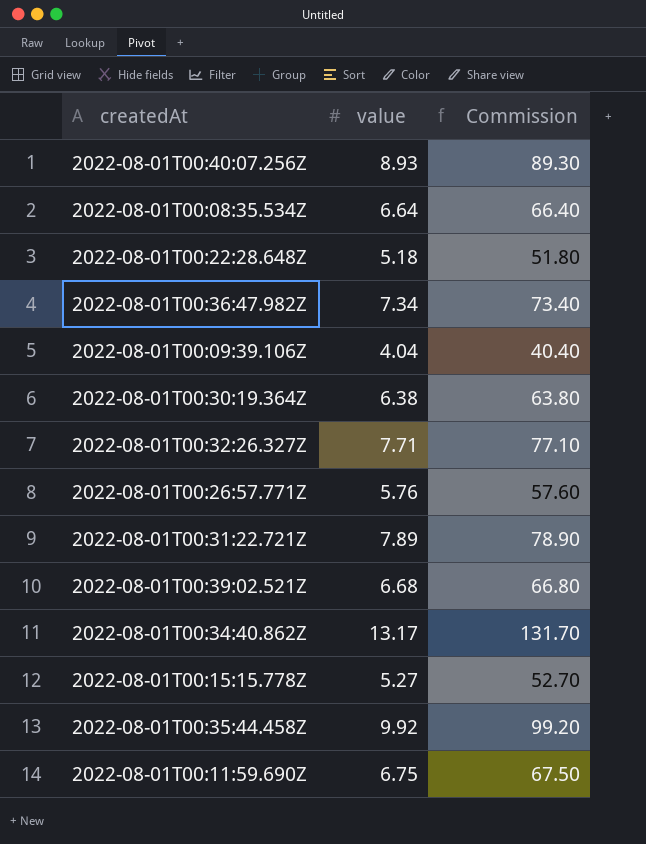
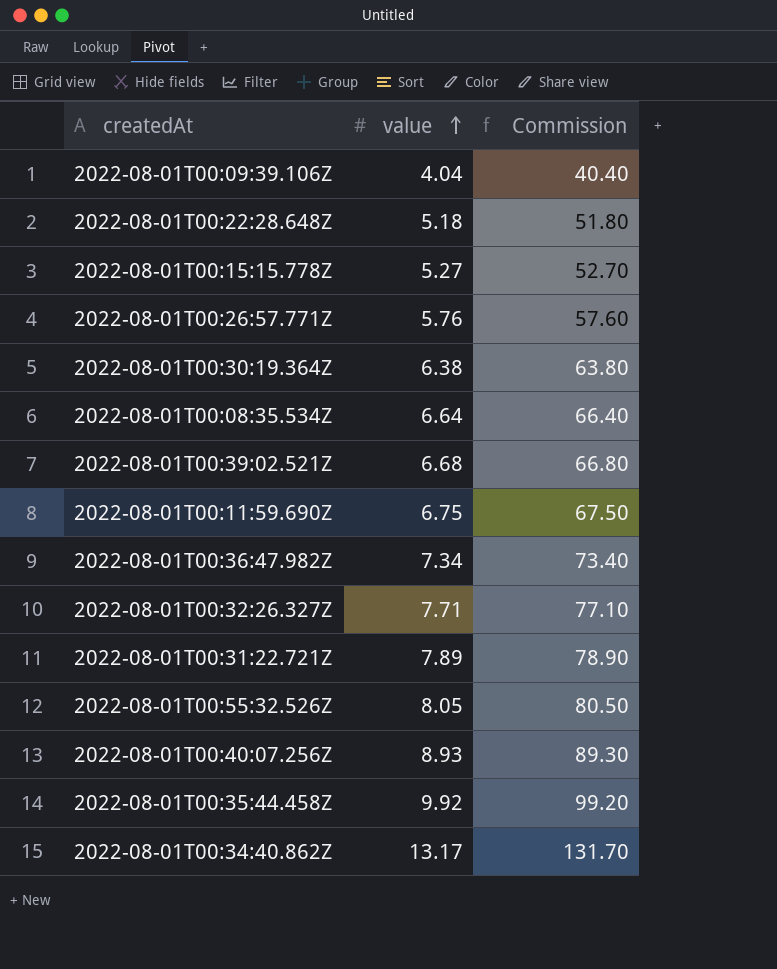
row order: none -> value ascending
row 2022-08-01T00:55:32.526Z: none -> 8.05 | 80.50

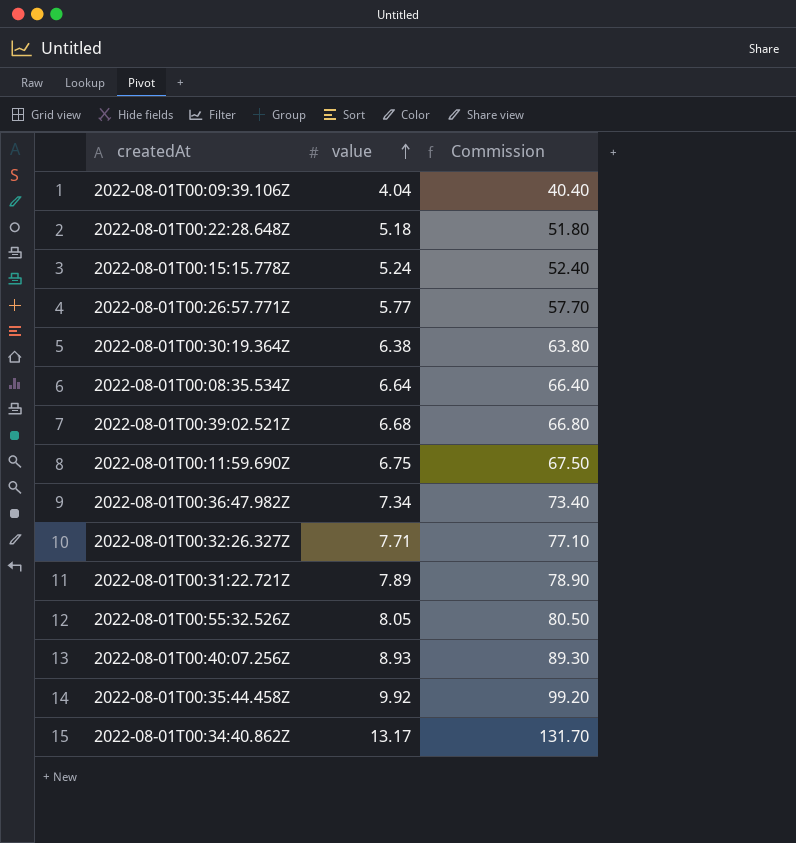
2022-08-01T00:15:15.778Z | value: 5.27 -> 5.24
2022-08-01T00:15:15.778Z | Commission: 52.70 -> 52.40
2022-08-01T00:26:57.771Z | value: 5.76 -> 5.77
2022-08-01T00:26:57.771Z | Commission: 57.60 -> 57.70

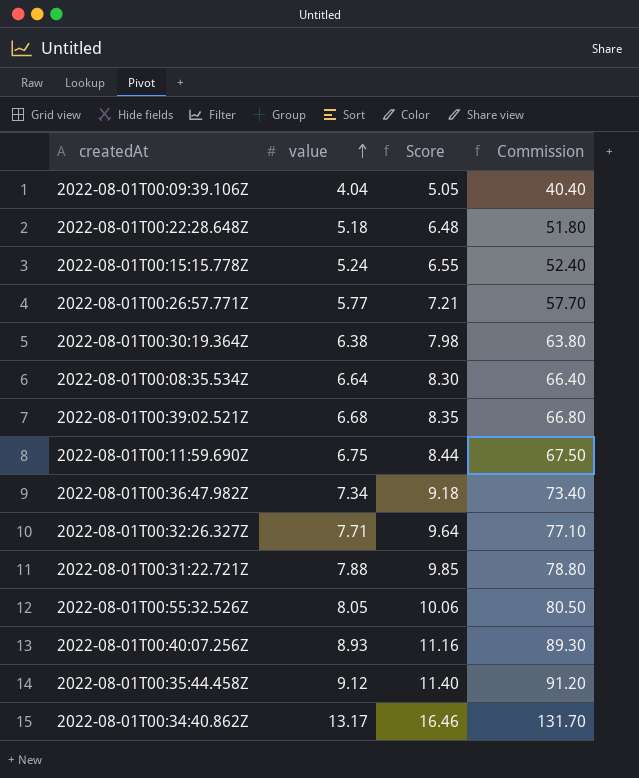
column Score | formula: none -> [value] * 1.25
2022-08-01T00:31:22.721Z | value: 7.89 -> 7.88
2022-08-01T00:31:22.721Z | Commission: 78.90 -> 78.80
2022-08-01T00:35:44.458Z | value: 9.92 -> 9.12
2022-08-01T00:35:44.458Z | Commission: 99.20 -> 91.20

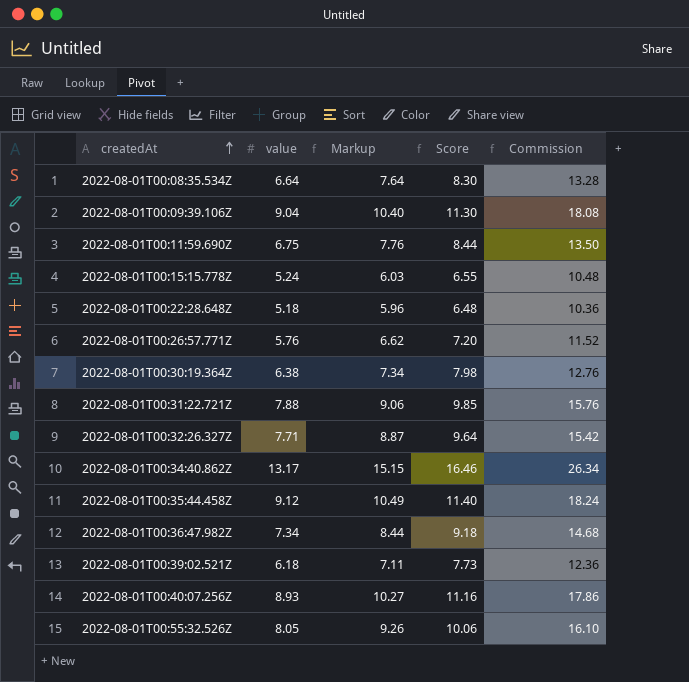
row order: value ascending -> createdAt ascending
column Markup | formula: none -> [value] * 1.15
column Commission | formula: [value] * 10 -> [value] * 2
2022-08-01T00:09:39.106Z | value: 4.04 -> 9.04
2022-08-01T00:09:39.106Z | Score: 5.05 -> 11.30
2022-08-01T00:26:57.771Z | value: 5.77 -> 5.76
2022-08-01T00:26:57.771Z | Score: 7.21 -> 7.20
2022-08-01T00:39:02.521Z | value: 6.68 -> 6.18
2022-08-01T00:39:02.521Z | Score: 8.35 -> 7.73

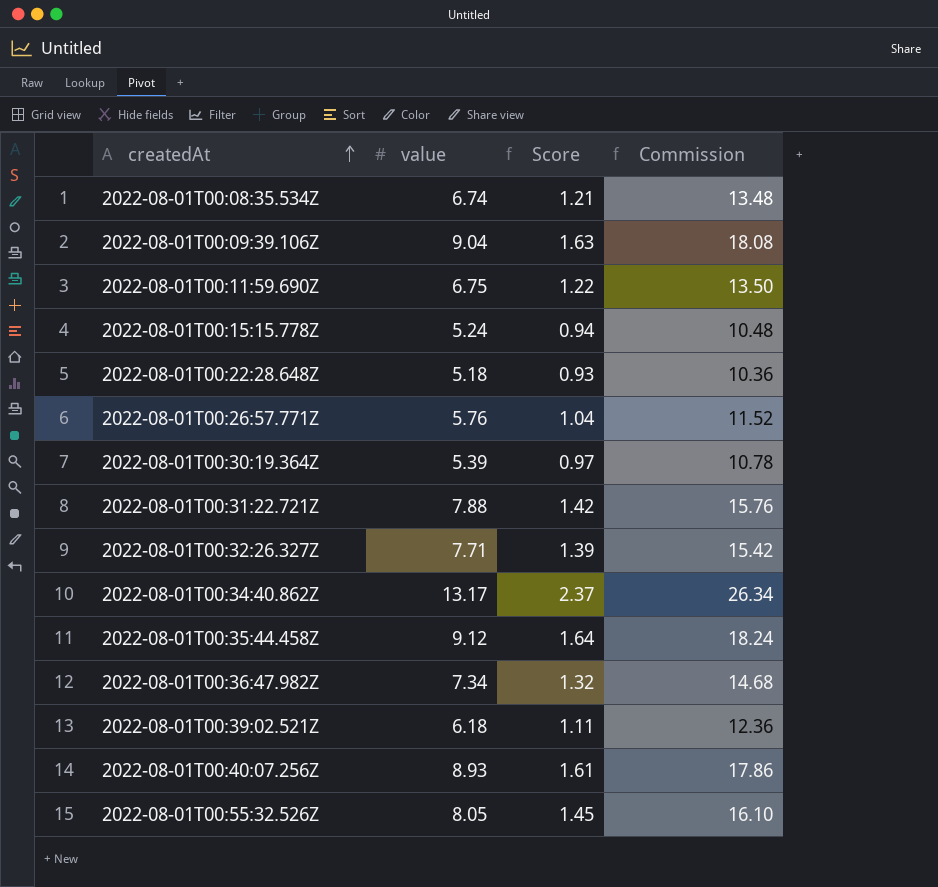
column Markup | formula: [value] * 1.15 -> none
column Score | formula: [value] * 1.25 -> [value] * 0.18
2022-08-01T00:08:35.534Z | value: 6.64 -> 6.74
2022-08-01T00:08:35.534Z | Commission: 13.28 -> 13.48
2022-08-01T00:30:19.364Z | value: 6.38 -> 5.39
2022-08-01T00:30:19.364Z | Commission: 12.76 -> 10.78

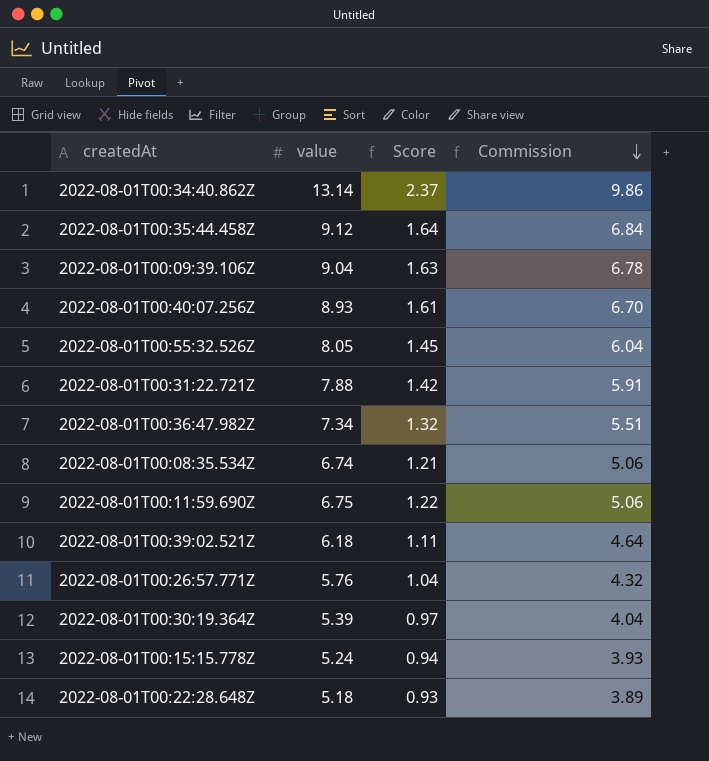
row order: createdAt ascending -> Commission descending
column Commission | formula: [value] * 2 -> [value] * 0.75
row 2022-08-01T00:32:26.327Z: 7.71 | 1.39 | 15.42 -> none
2022-08-01T00:34:40.862Z | value: 13.17 -> 13.14

